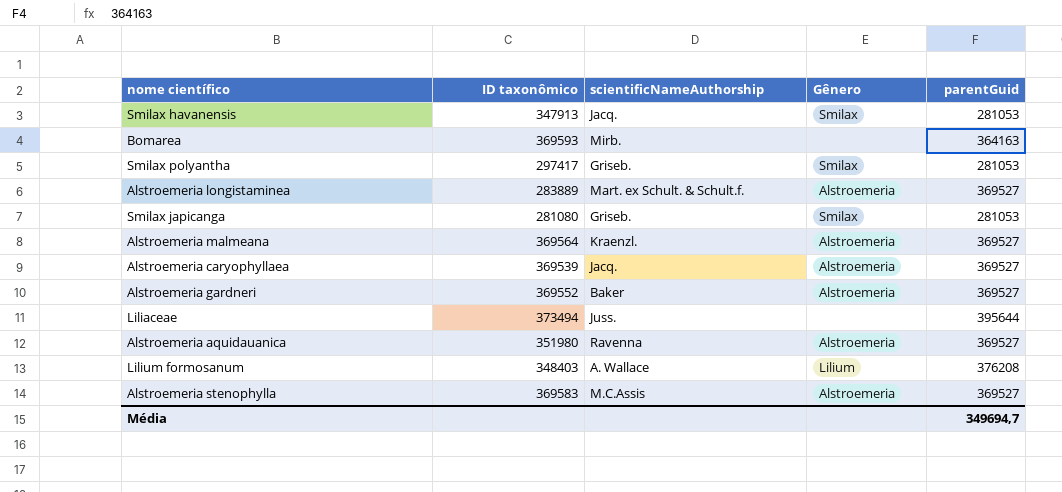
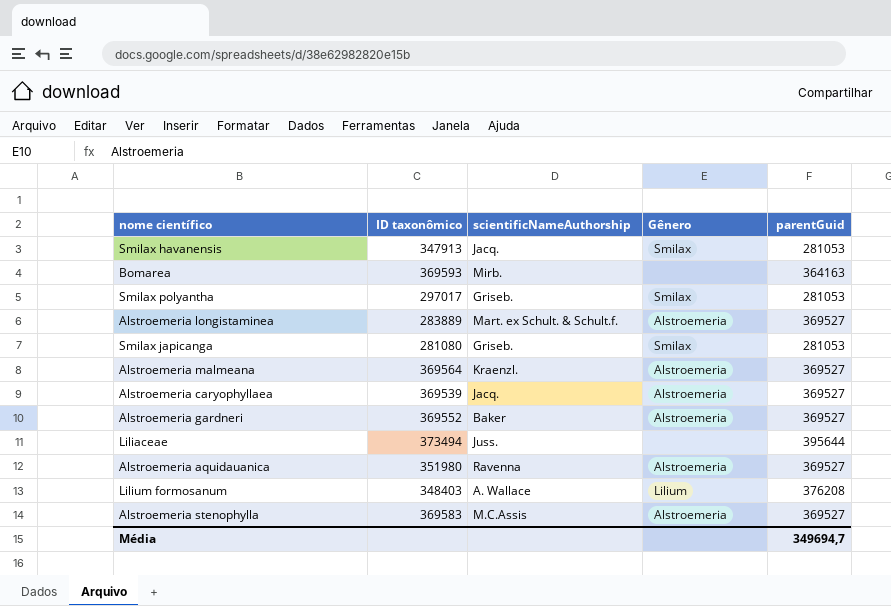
Smilax polyantha | ID taxonômico: 297417 -> 297017

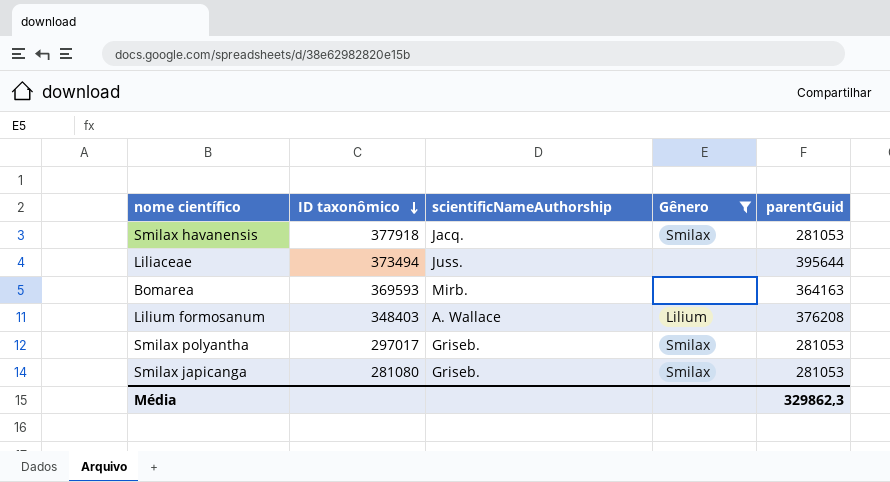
filter: none -> Gênero != Alstroemeria
row order: none -> ID taxonômico descending
Smilax havanensis | ID taxonômico: 347913 -> 377918
Média | parentGuid: 349694,7 -> 329862,3

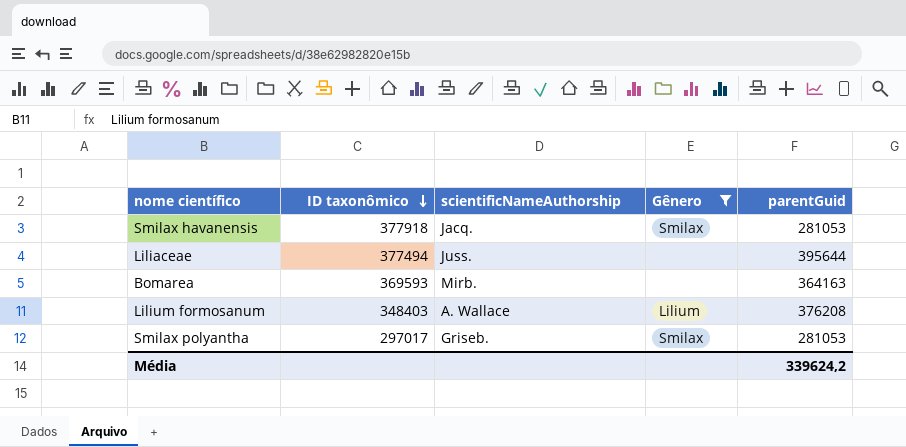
row Smilax japicanga: 281080 | Griseb. | Smilax | 281053 -> none
Liliaceae | ID taxonômico: 373494 -> 377494
Média | parentGuid: 329862,3 -> 339624,2

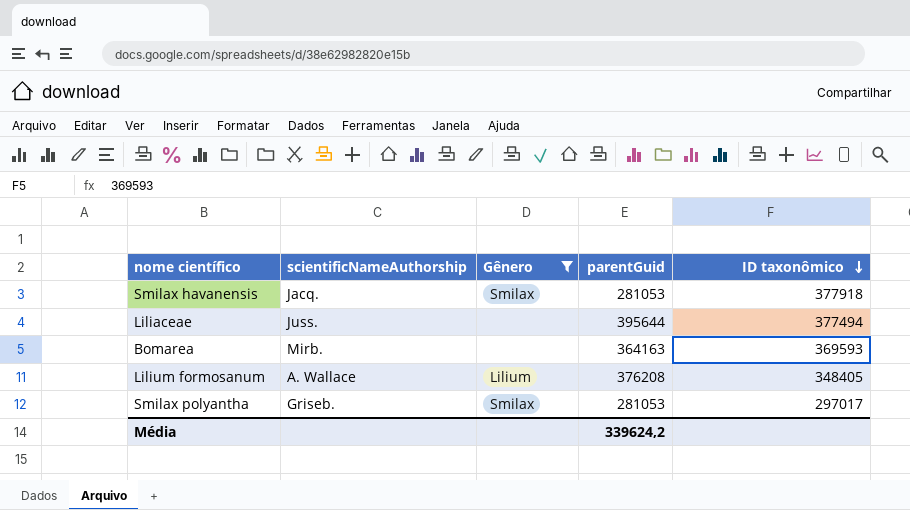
column ID taxonômico | position: 2 -> 5
Lilium formosanum | ID taxonômico: 348403 -> 348405

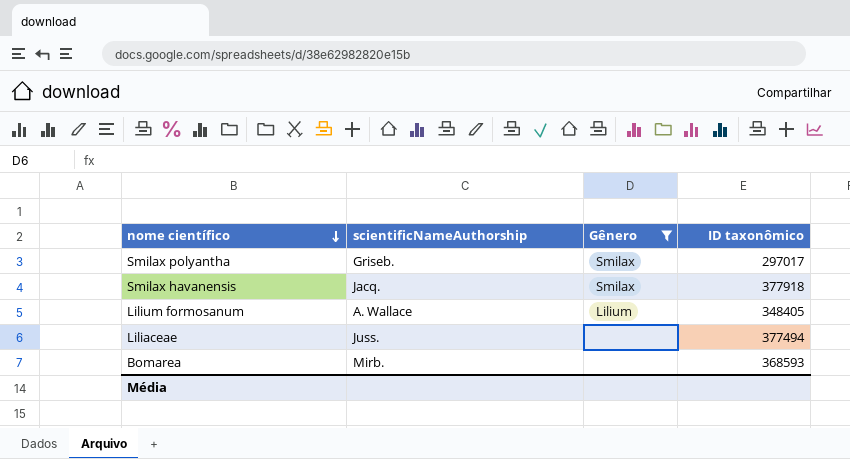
row order: ID taxonômico descending -> nome científico descending
column parentGuid | position: 4 -> none
Bomarea | ID taxonômico: 369593 -> 368593

